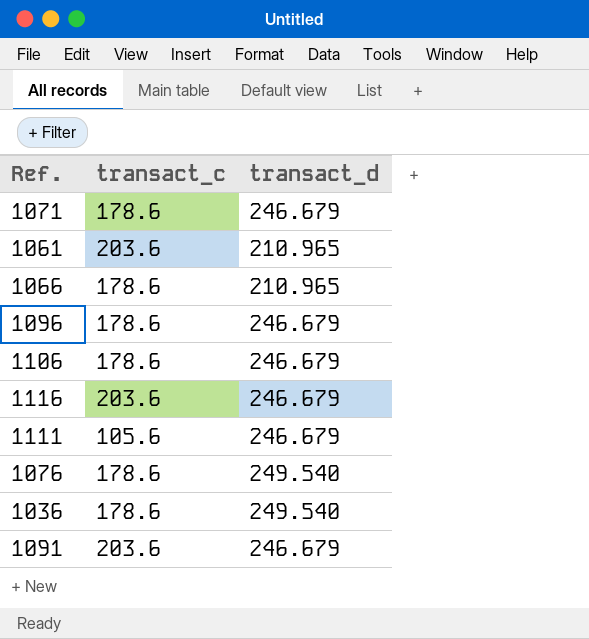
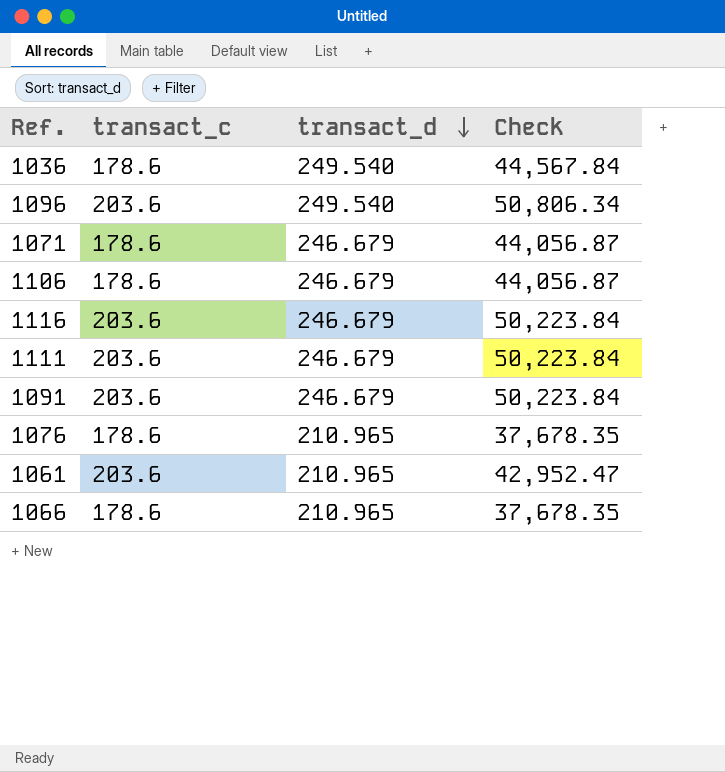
row order: none -> transact_d descending
column Check | formula: none -> [transact_c] * [transact_d]
1096 | transact_c: 178.6 -> 203.6
1096 | transact_d: 246.679 -> 249.540
1111 | transact_c: 105.6 -> 203.6
1076 | transact_d: 249.540 -> 210.965

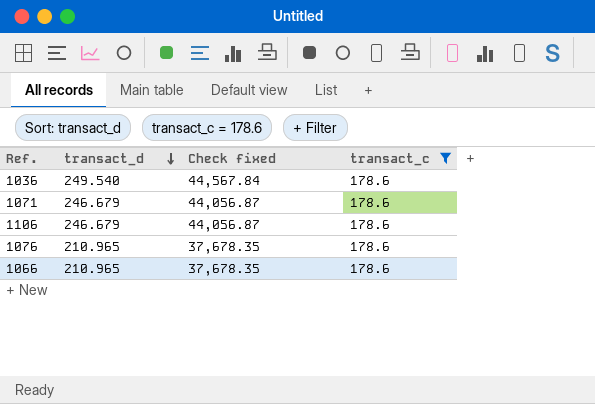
filter: none -> transact_c = 178.6
column name: Check -> Check fixed
column transact_c | position: 2 -> 4

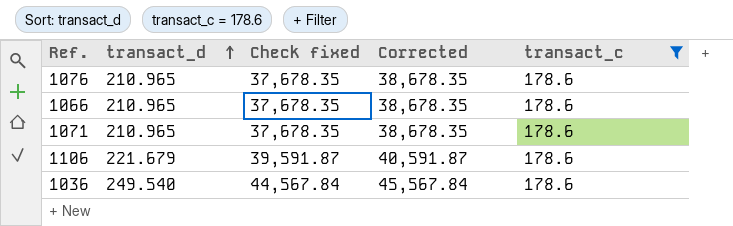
row order: transact_d descending -> transact_d ascending
column Corrected | formula: none -> [Check fixed] + 1000
1071 | transact_d: 246.679 -> 210.965
1071 | Check fixed: 44,056.87 -> 37,678.35
1106 | transact_d: 246.679 -> 221.679
1106 | Check fixed: 44,056.87 -> 39,591.87

